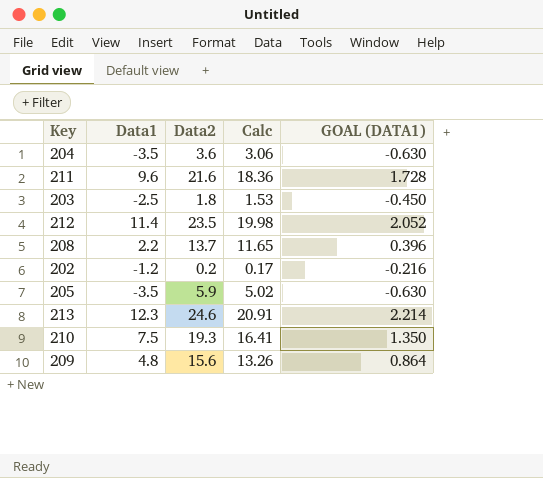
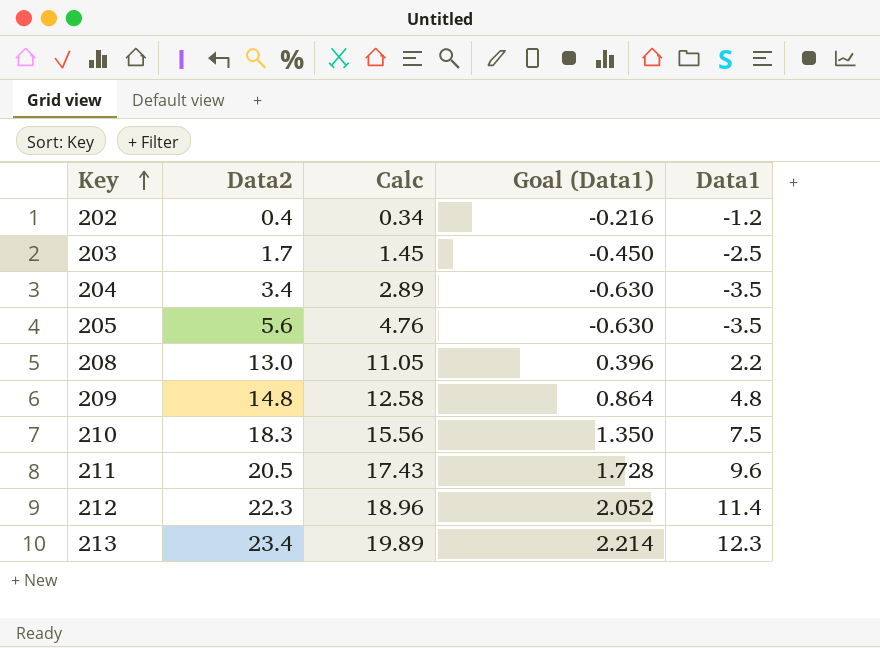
row order: none -> Key ascending
column name: GOAL (DATA1) -> Goal (Data1)
column Data1 | position: 2 -> 5
202 | Data2: 0.2 -> 0.4
202 | Calc: 0.17 -> 0.34
203 | Data2: 1.8 -> 1.7
203 | Calc: 1.53 -> 1.45
204 | Data2: 3.6 -> 3.4
204 | Calc: 3.06 -> 2.89
205 | Data2: 5.9 -> 5.6
205 | Calc: 5.02 -> 4.76
208 | Data2: 13.7 -> 13.0
208 | Calc: 11.65 -> 11.05
209 | Data2: 15.6 -> 14.8
209 | Calc: 13.26 -> 12.58
210 | Data2: 19.3 -> 18.3
210 | Calc: 16.41 -> 15.56
211 | Data2: 21.6 -> 20.5
211 | Calc: 18.36 -> 17.43
212 | Data2: 23.5 -> 22.3
212 | Calc: 19.98 -> 18.96
213 | Data2: 24.6 -> 23.4
213 | Calc: 20.91 -> 19.89

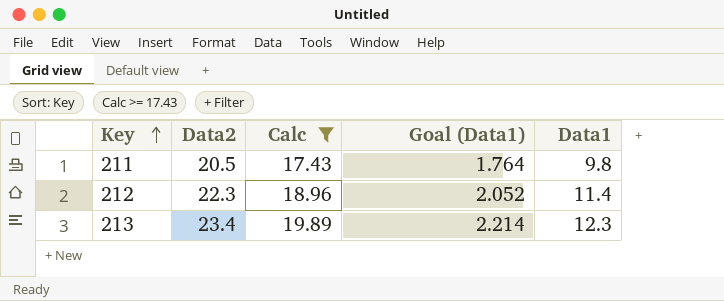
filter: none -> Calc >= 17.43
211 | Goal (Data1): 1.728 -> 1.764
211 | Data1: 9.6 -> 9.8

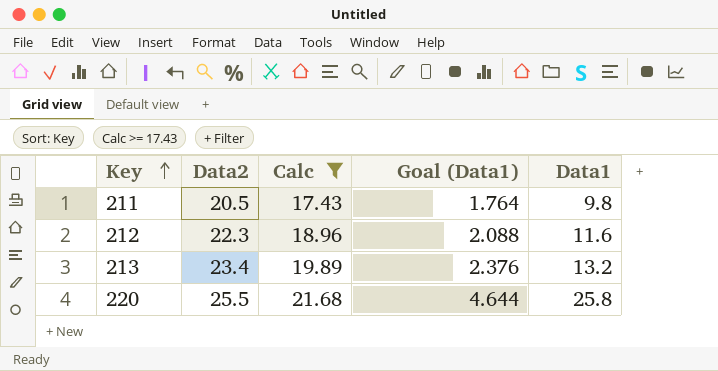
212 | Goal (Data1): 2.052 -> 2.088
212 | Data1: 11.4 -> 11.6
213 | Goal (Data1): 2.214 -> 2.376
213 | Data1: 12.3 -> 13.2
row 220: none -> 25.5 | 21.68 | 4.644 | 25.8

